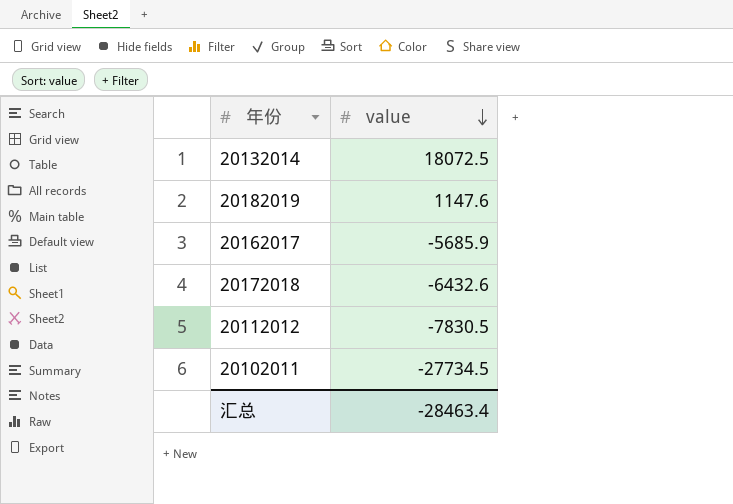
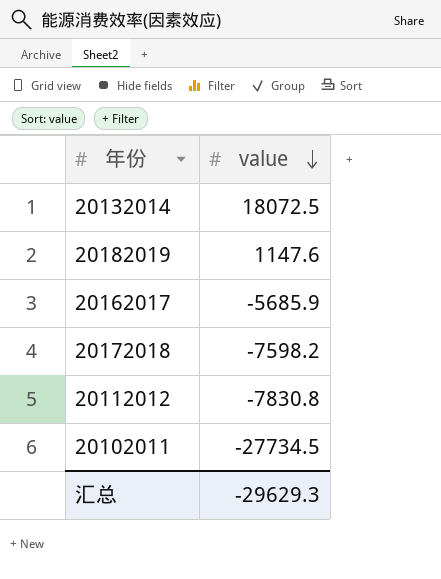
20172018 | value: -6432.6 -> -7598.2
20112012 | value: -7830.5 -> -7830.8
汇总 | value: -28463.4 -> -29629.3

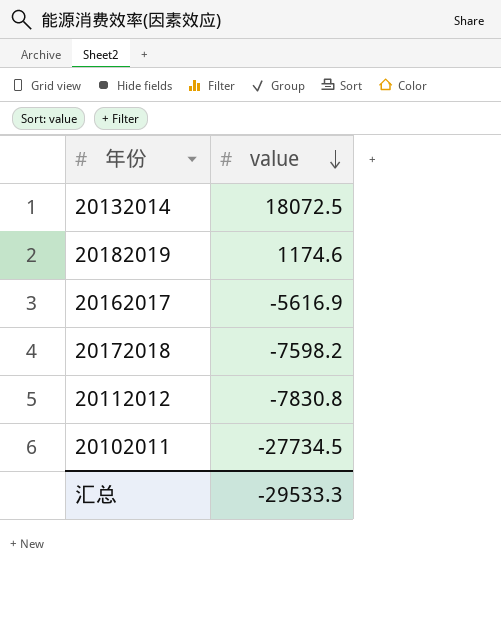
20182019 | value: 1147.6 -> 1174.6
20162017 | value: -5685.9 -> -5616.9
汇总 | value: -29629.3 -> -29533.3

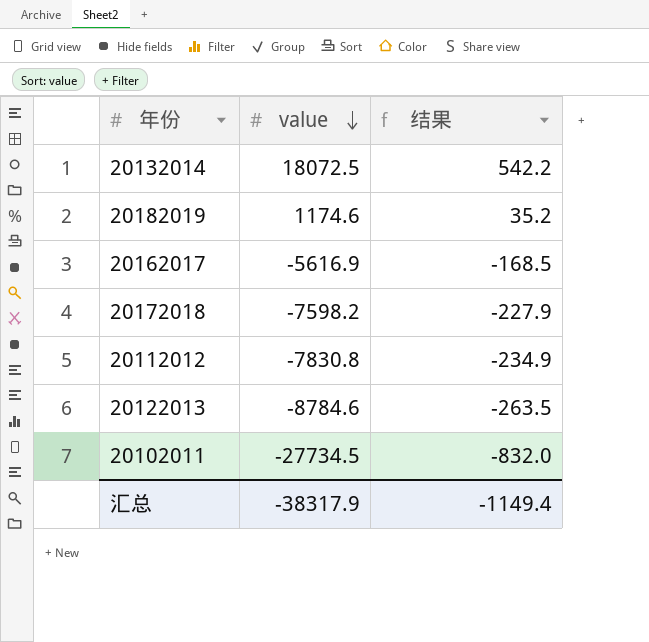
column 结果 | formula: none -> [value] * 0.03
row 20122013: none -> -8784.6 | -263.5
汇总 | value: -29533.3 -> -38317.9

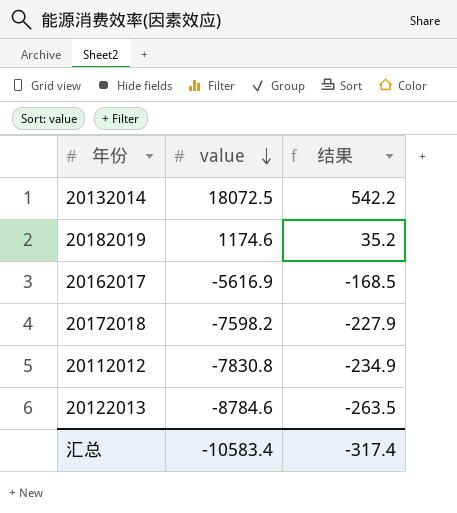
row 20102011: -27734.5 | -832.0 -> none
汇总 | value: -38317.9 -> -10583.4
汇总 | 结果: -1149.4 -> -317.4

